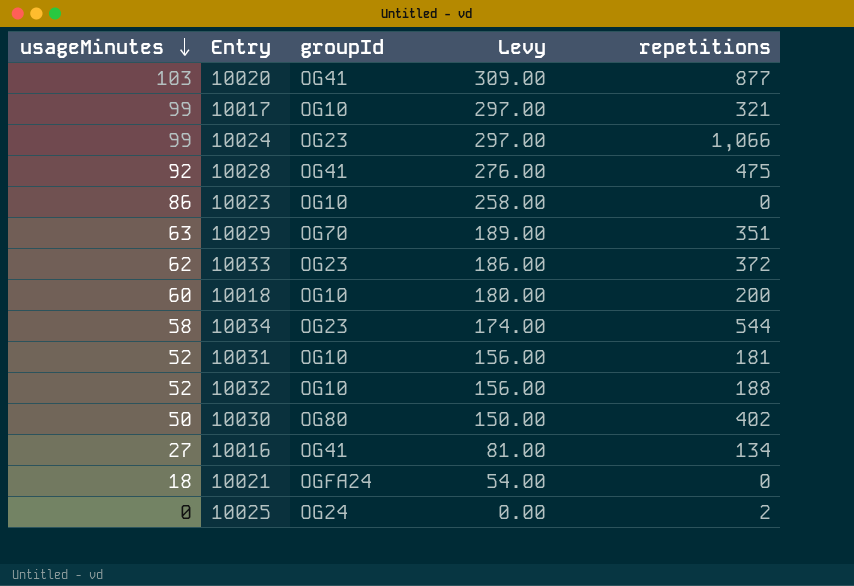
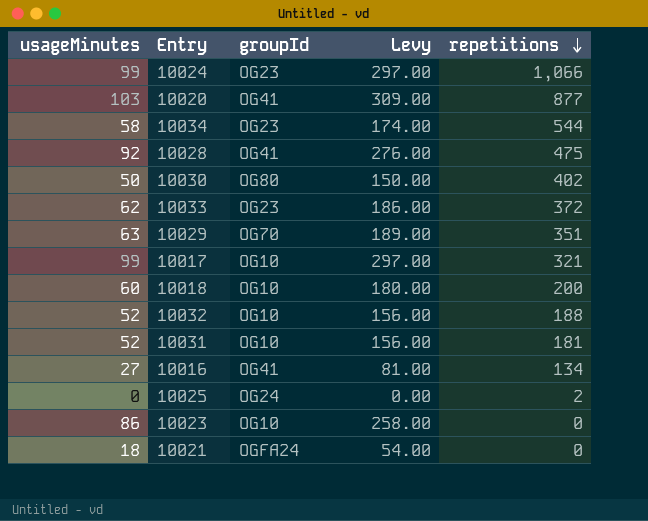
row order: usageMinutes descending -> repetitions descending

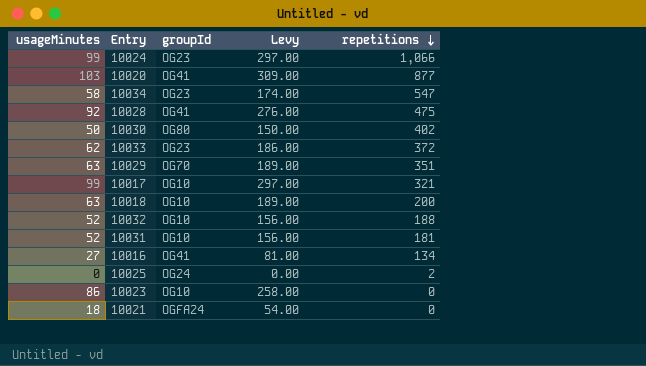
10034 | repetitions: 544 -> 547
10018 | usageMinutes: 60 -> 63
10018 | Levy: 180.00 -> 189.00

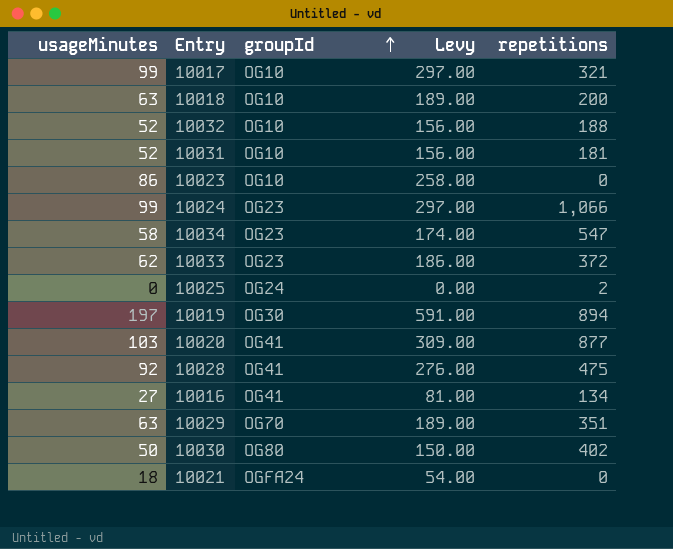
row order: repetitions descending -> groupId ascending
row 10019: none -> 197 | OG30 | 591.00 | 894

